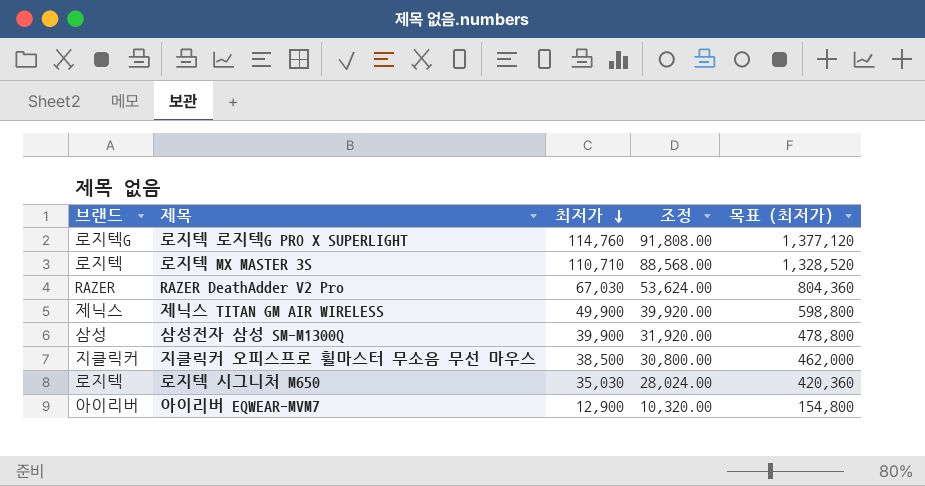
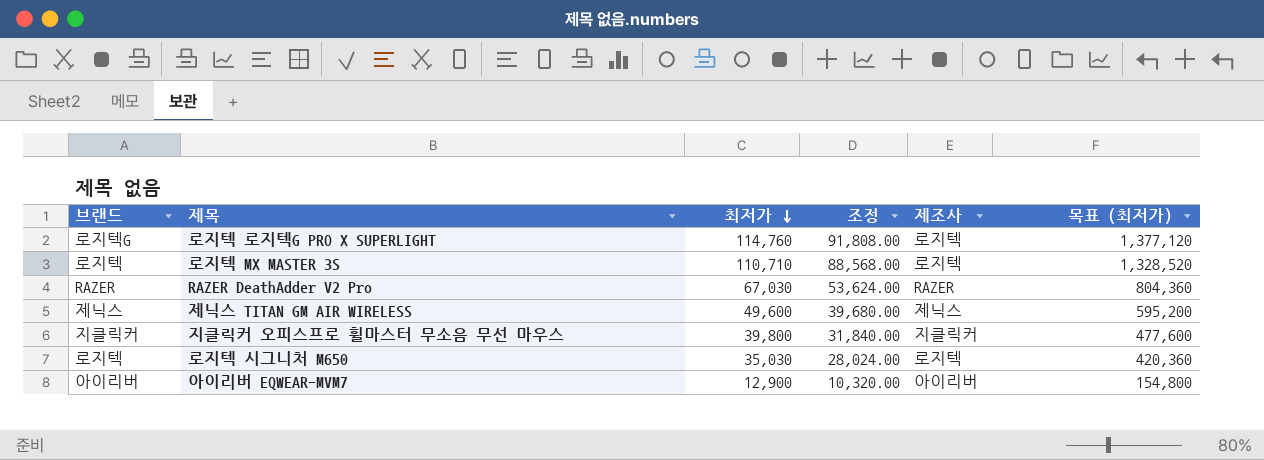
column 제조사 | position: none -> 5
row 삼성전자 삼성 SM-M1300Q: 삼성 | 39,900 | 31,920.00 | 478,800 -> none
제닉스 TITAN GM AIR WIRELESS | 최저가: 49,900 -> 49,600
제닉스 TITAN GM AIR WIRELESS | 조정: 39,920.00 -> 39,680.00
제닉스 TITAN GM AIR WIRELESS | 목표 (최저가): 598,800 -> 595,200
지클릭커 오피스프로 휠마스터 무소음 무선 마우스 | 최저가: 38,500 -> 39,800
지클릭커 오피스프로 휠마스터 무소음 무선 마우스 | 조정: 30,800.00 -> 31,840.00
지클릭커 오피스프로 휠마스터 무소음 무선 마우스 | 목표 (최저가): 462,000 -> 477,600

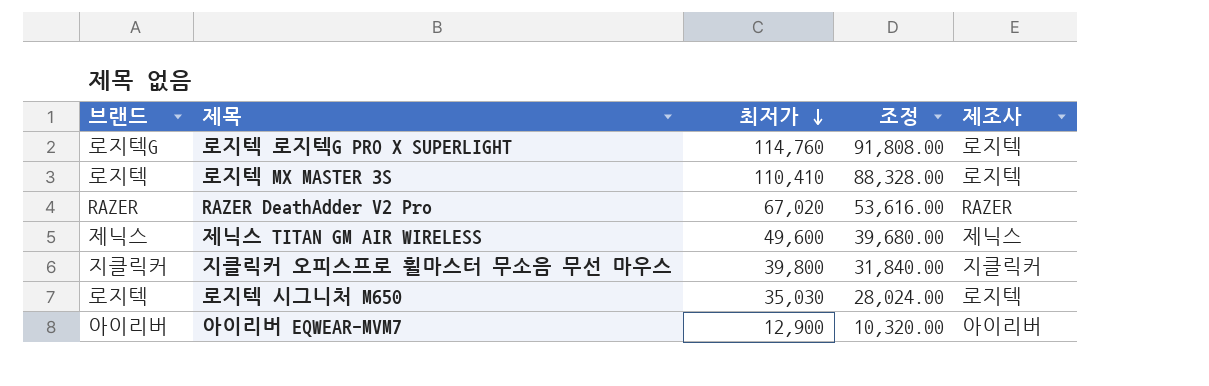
column 목표 (최저가) | formula: [최저가] * 12 -> none
로지텍 MX MASTER 3S | 최저가: 110,710 -> 110,410
로지텍 MX MASTER 3S | 조정: 88,568.00 -> 88,328.00
RAZER DeathAdder V2 Pro | 최저가: 67,030 -> 67,020
RAZER DeathAdder V2 Pro | 조정: 53,624.00 -> 53,616.00

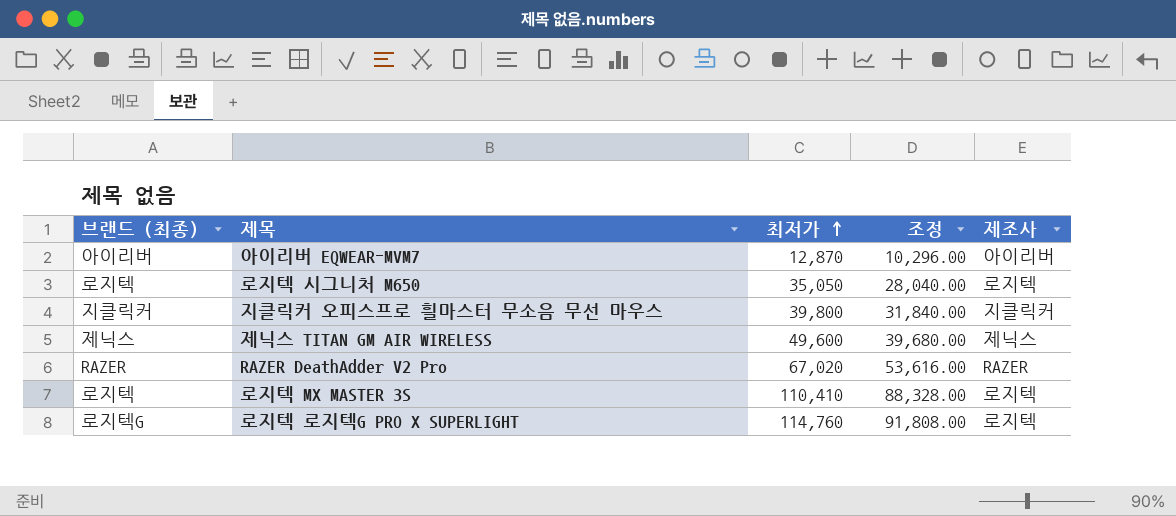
row order: 최저가 descending -> 최저가 ascending
column name: 브랜드 -> 브랜드 (최종)
아이리버 EQWEAR-MVM7 | 최저가: 12,900 -> 12,870
아이리버 EQWEAR-MVM7 | 조정: 10,320.00 -> 10,296.00
로지텍 시그니처 M650 | 최저가: 35,030 -> 35,050
로지텍 시그니처 M650 | 조정: 28,024.00 -> 28,040.00

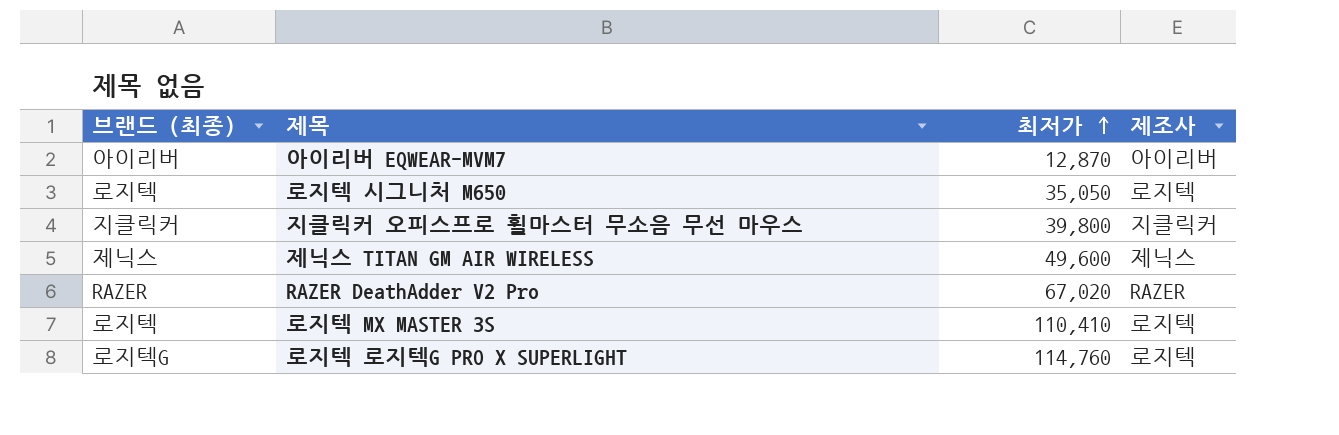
column 조정 | formula: [최저가] * 0.8 -> none

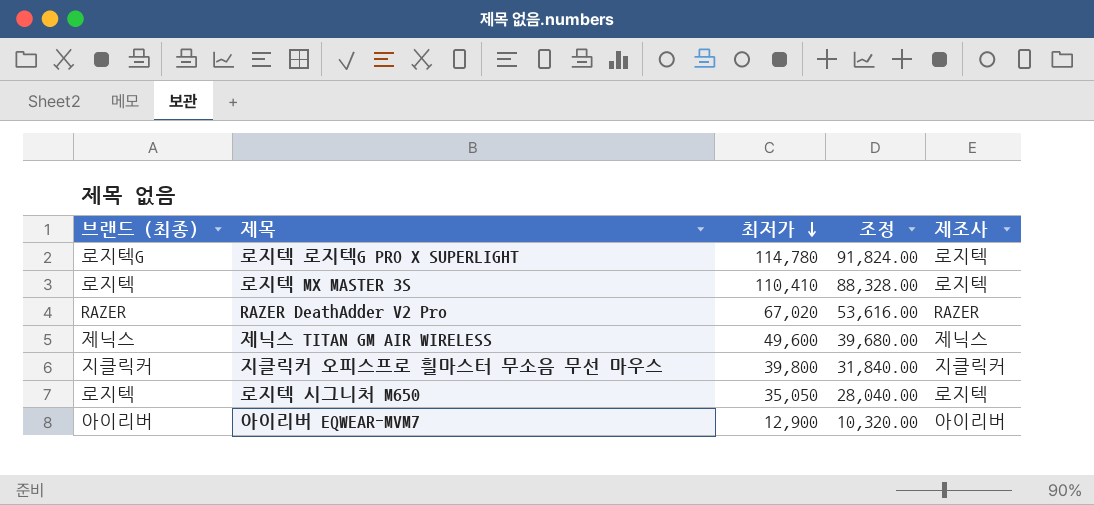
row order: 최저가 ascending -> 최저가 descending
column 조정 | formula: none -> [최저가] * 0.8
로지텍 로지텍G PRO X SUPERLIGHT | 최저가: 114,760 -> 114,780
아이리버 EQWEAR-MVM7 | 최저가: 12,870 -> 12,900

